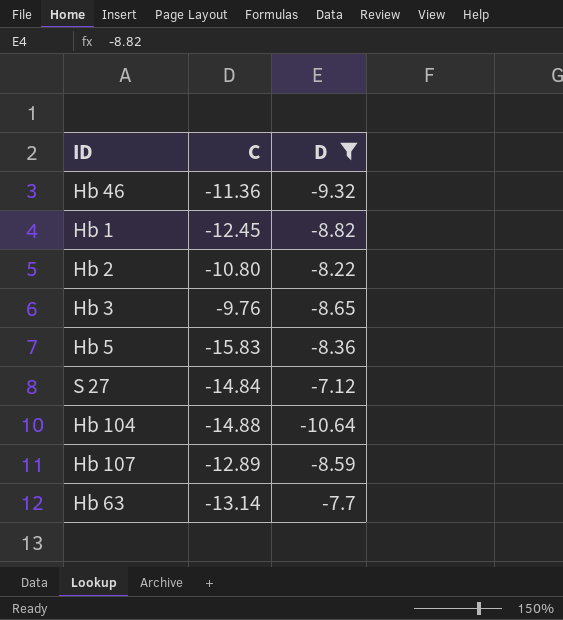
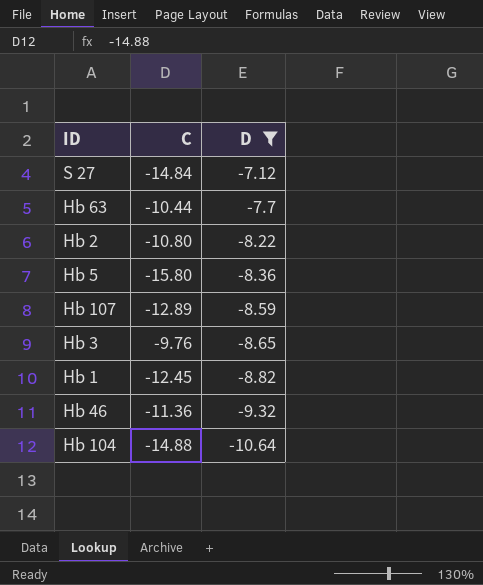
row order: none -> D descending
Hb 63 | C: -13.14 -> -10.44
Hb 5 | C: -15.83 -> -15.80

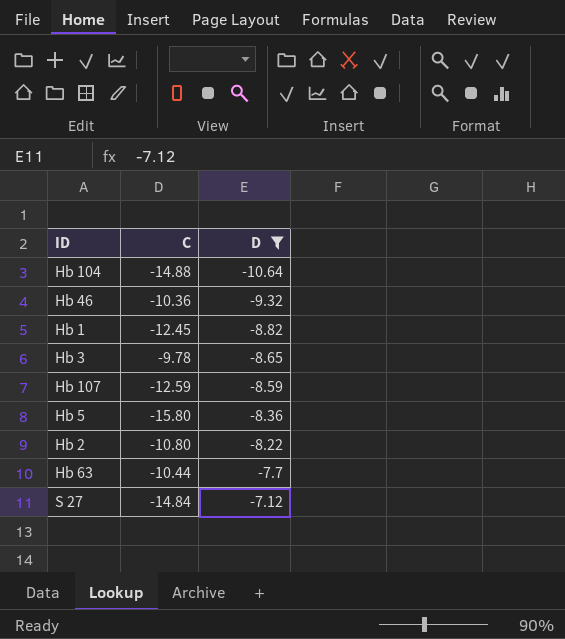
row order: D descending -> D ascending
Hb 46 | C: -11.36 -> -10.36
Hb 3 | C: -9.76 -> -9.78
Hb 107 | C: -12.89 -> -12.59

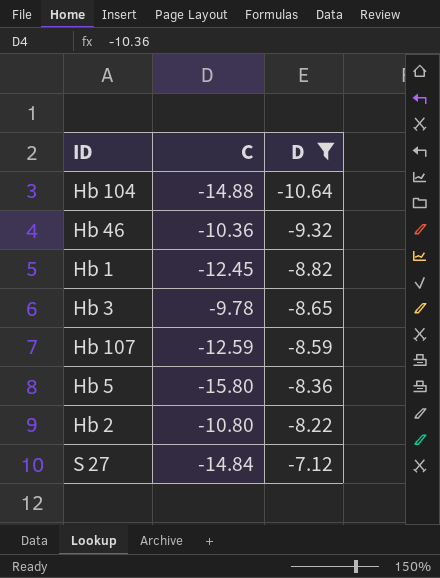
row Hb 63: -10.44 | -7.7 -> none

